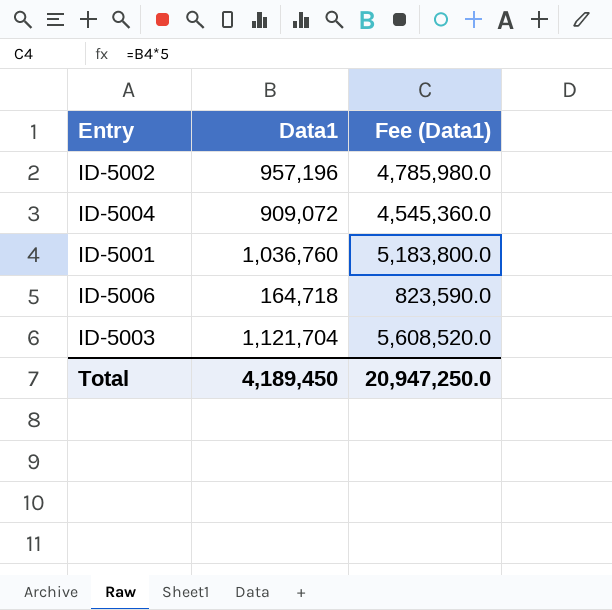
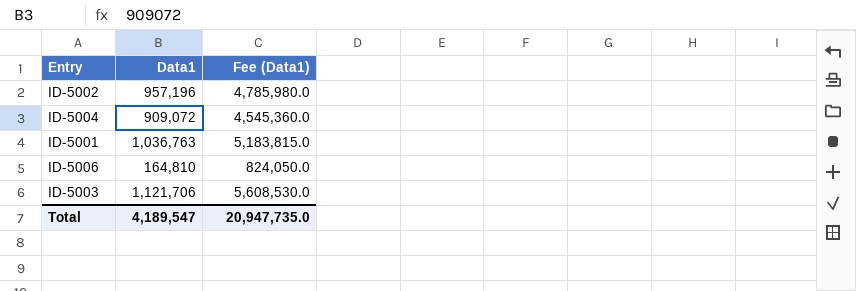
ID-5001 | Data1: 1,036,760 -> 1,036,763
ID-5001 | Fee (Data1): 5,183,800.0 -> 5,183,815.0
ID-5006 | Data1: 164,718 -> 164,810
ID-5006 | Fee (Data1): 823,590.0 -> 824,050.0
ID-5003 | Data1: 1,121,704 -> 1,121,706
ID-5003 | Fee (Data1): 5,608,520.0 -> 5,608,530.0
Total | Data1: 4,189,450 -> 4,189,547
Total | Fee (Data1): 20,947,250.0 -> 20,947,735.0

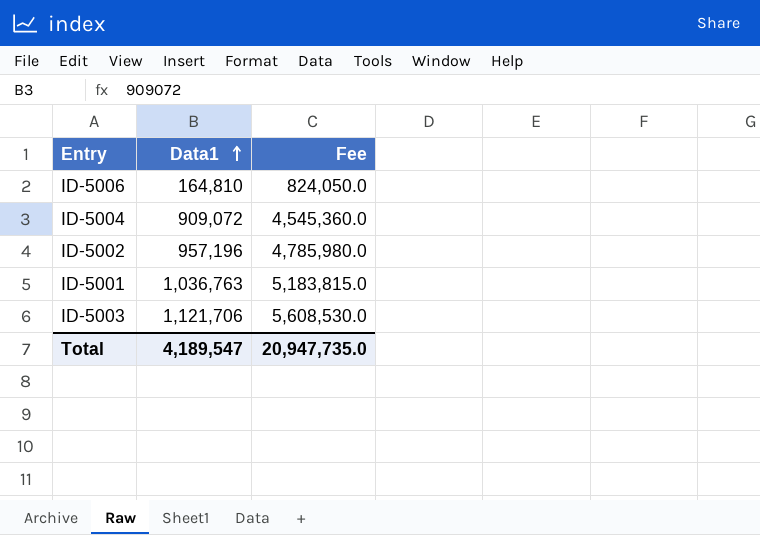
row order: none -> Data1 ascending
column name: Fee (Data1) -> Fee

